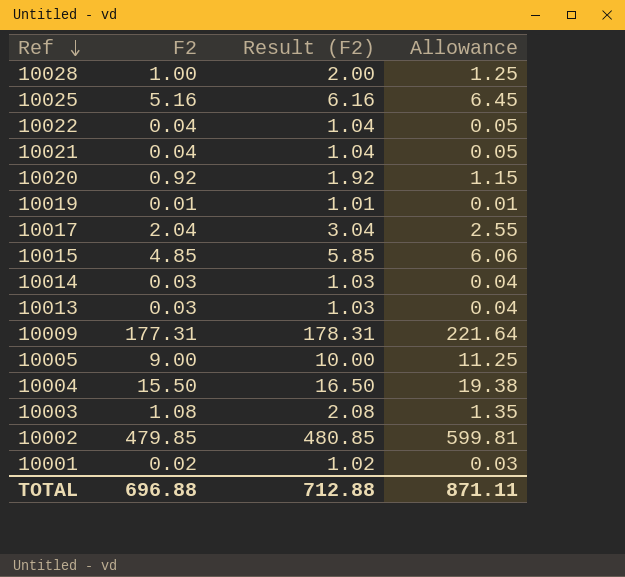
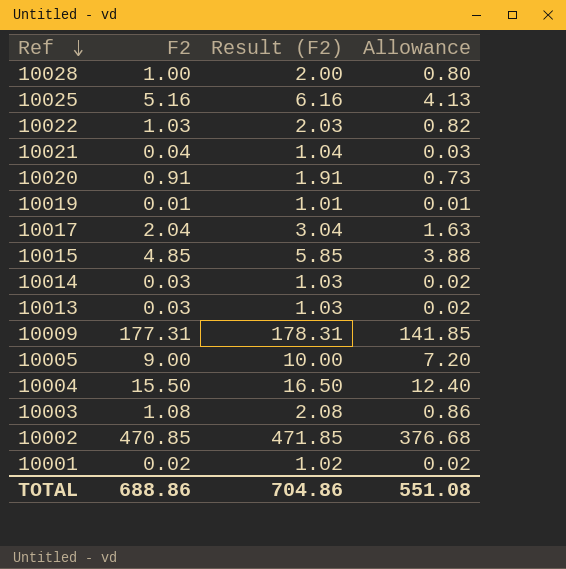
column Allowance | formula: [F2] * 1.25 -> [F2] * 0.8
10022 | F2: 0.04 -> 1.03
10022 | Result (F2): 1.04 -> 2.03
10020 | F2: 0.92 -> 0.91
10020 | Result (F2): 1.92 -> 1.91
10002 | F2: 479.85 -> 470.85
10002 | Result (F2): 480.85 -> 471.85
TOTAL | F2: 696.88 -> 688.86
TOTAL | Result (F2): 712.88 -> 704.86
TOTAL | Allowance: 871.11 -> 551.08

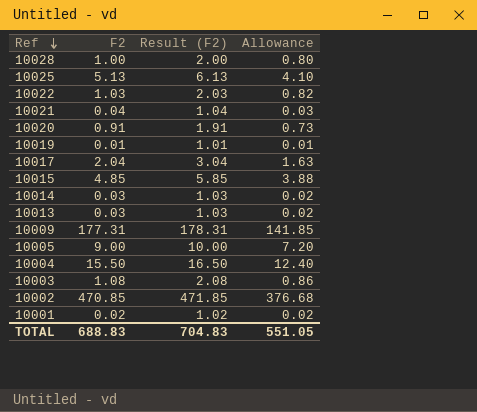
10025 | F2: 5.16 -> 5.13
10025 | Result (F2): 6.16 -> 6.13
10025 | Allowance: 4.13 -> 4.10
TOTAL | F2: 688.86 -> 688.83
TOTAL | Result (F2): 704.86 -> 704.83
TOTAL | Allowance: 551.08 -> 551.05

